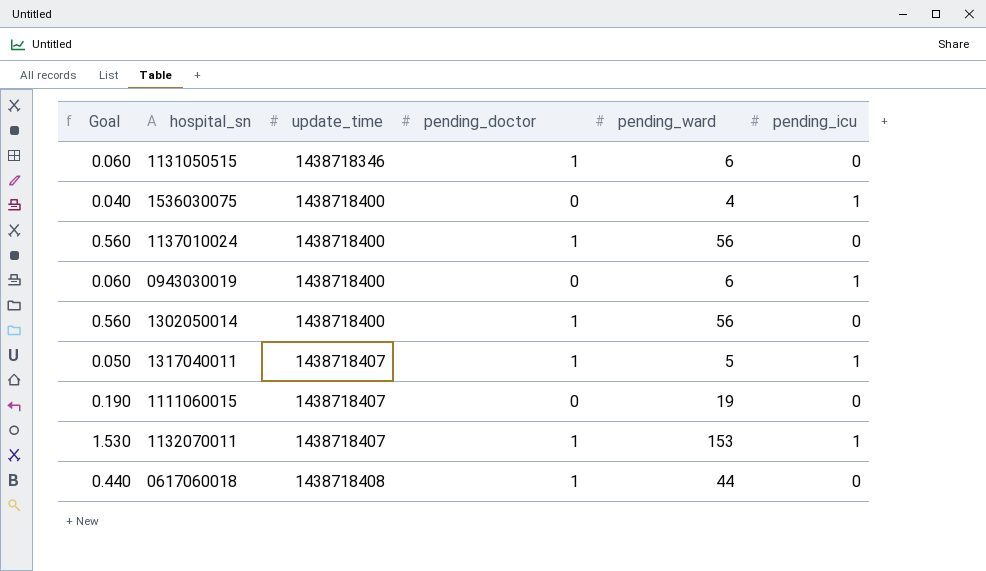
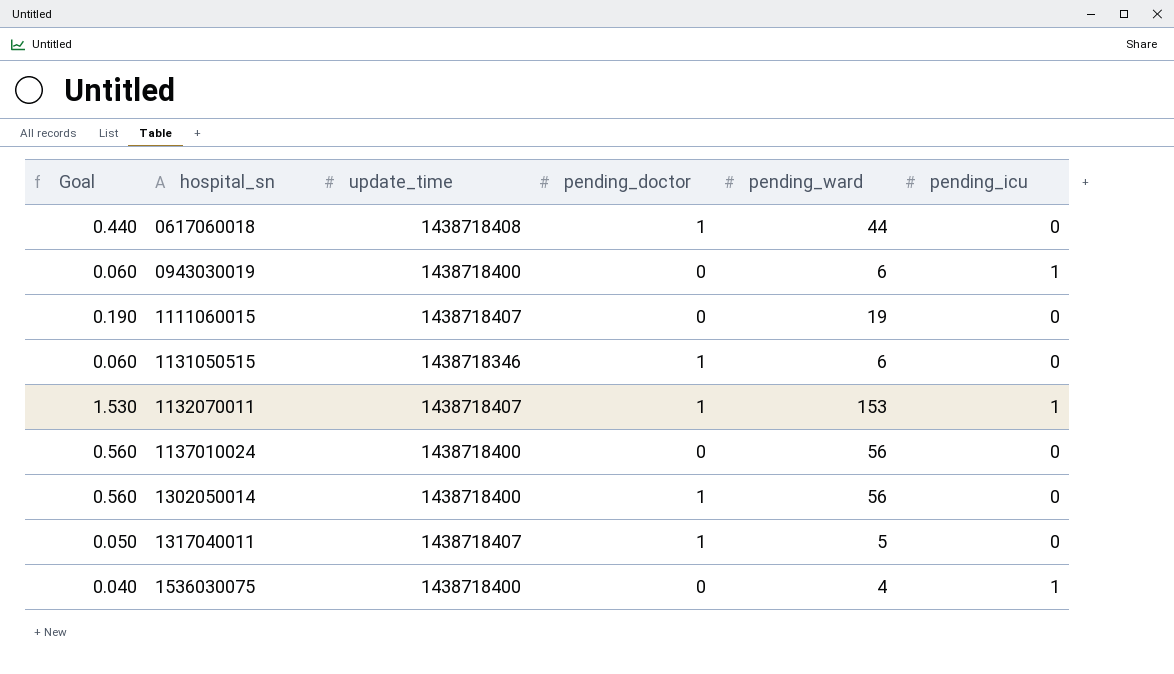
row order: update_time ascending -> hospital_sn ascending
1137010024 | pending_doctor: 1 -> 0
1317040011 | pending_icu: 1 -> 0

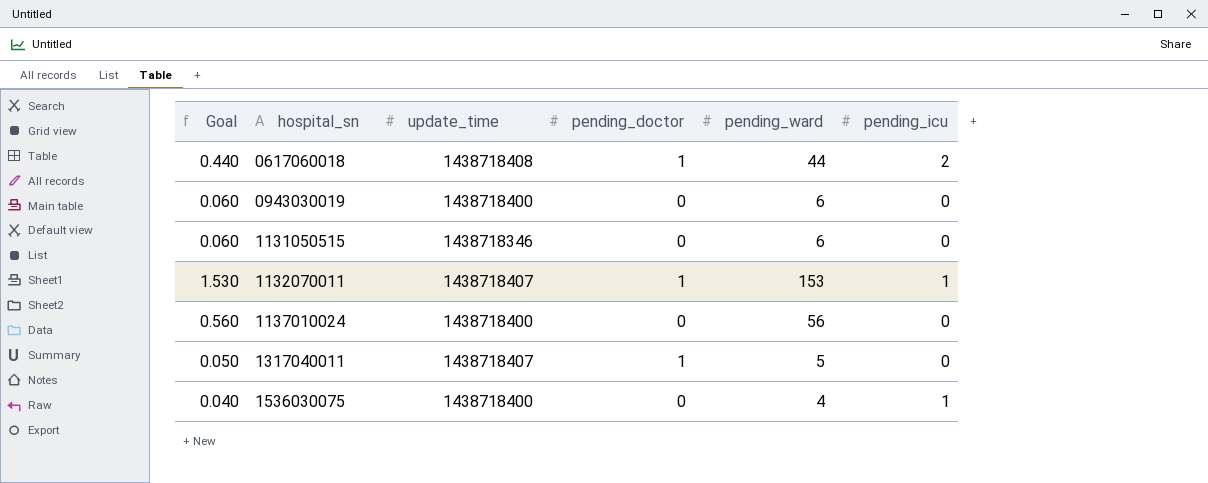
row 1111060015: 0.190 | 1438718407 | 0 | 19 | 0 -> none
row 1302050014: 0.560 | 1438718400 | 1 | 56 | 0 -> none
0617060018 | pending_icu: 0 -> 2
0943030019 | pending_icu: 1 -> 0
1131050515 | pending_doctor: 1 -> 0

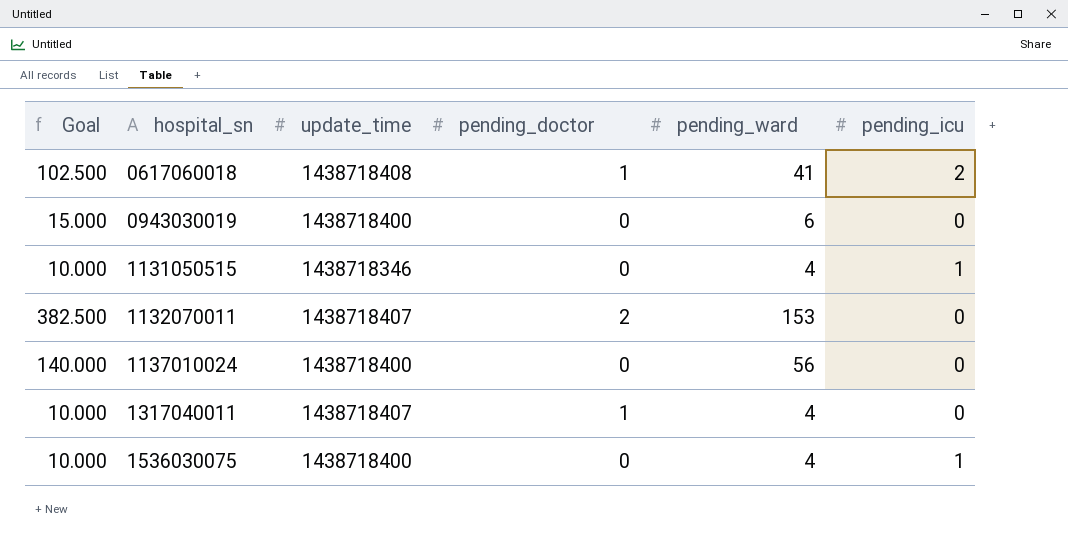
column Goal | formula: [pending_ward] * 0.01 -> [pending_ward] * 2.5
0617060018 | pending_ward: 44 -> 41
1131050515 | pending_ward: 6 -> 4
1131050515 | pending_icu: 0 -> 1
1132070011 | pending_doctor: 1 -> 2
1132070011 | pending_icu: 1 -> 0
1317040011 | pending_ward: 5 -> 4

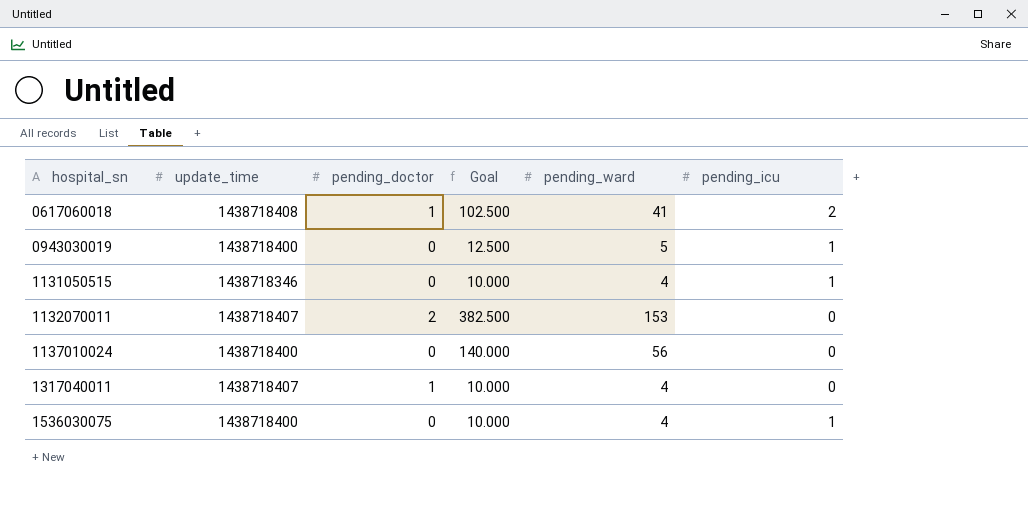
column Goal | position: 1 -> 4
0943030019 | Goal: 15.000 -> 12.500
0943030019 | pending_ward: 6 -> 5
0943030019 | pending_icu: 0 -> 1

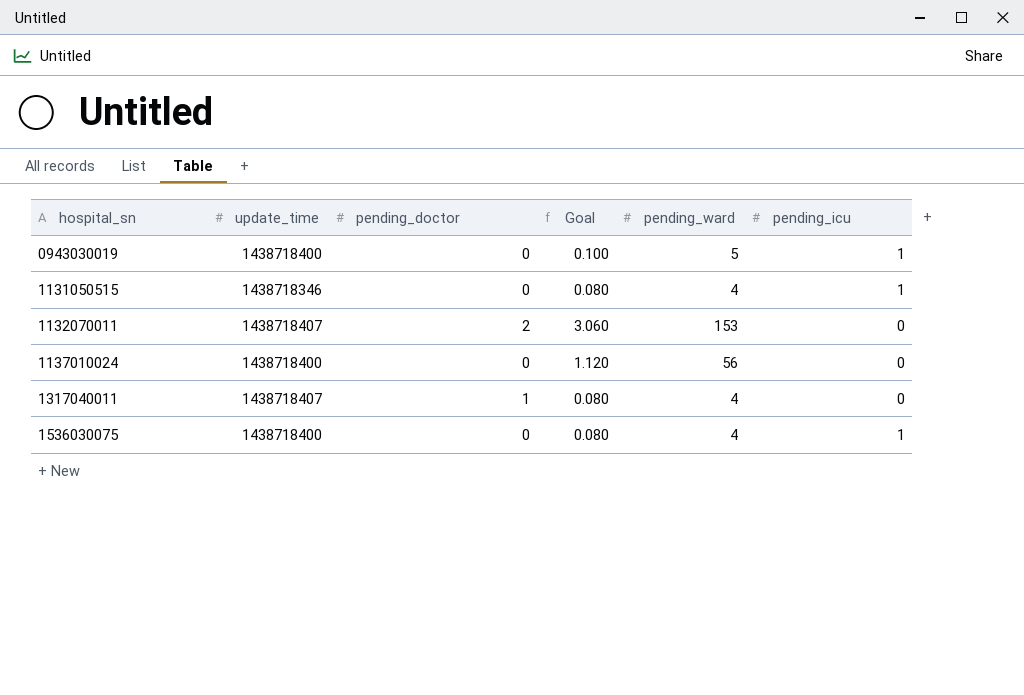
column Goal | formula: [pending_ward] * 2.5 -> [pending_ward] * 0.02
row 0617060018: 1438718408 | 1 | 102.500 | 41 | 2 -> none

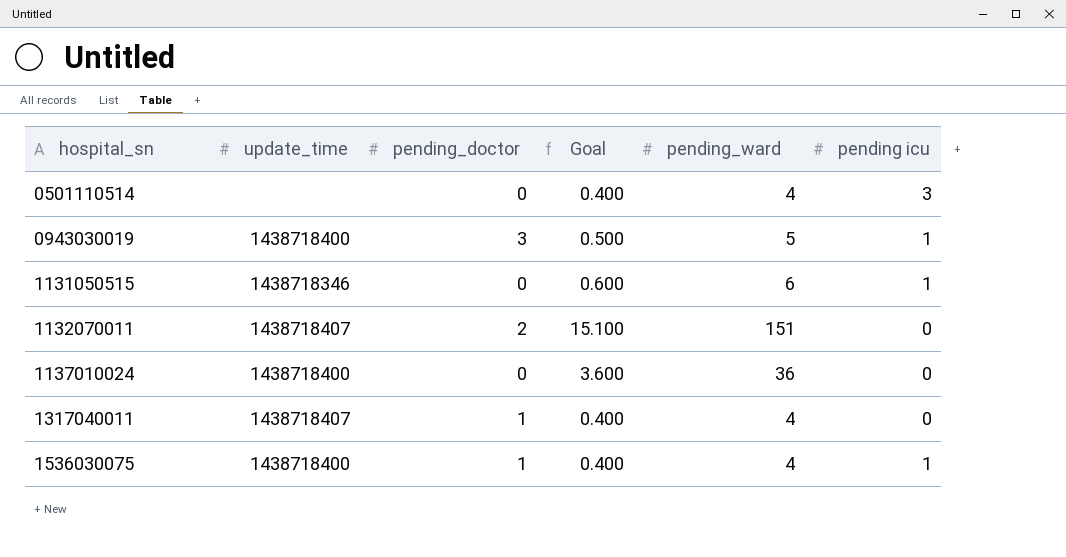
column Goal | formula: [pending_ward] * 0.02 -> [pending_ward] * 0.1
column name: pending_icu -> pending icu
row 0501110514: none -> none | 0 | 0.400 | 4 | 3
0943030019 | pending_doctor: 0 -> 3
1131050515 | pending_ward: 4 -> 6
1132070011 | pending_ward: 153 -> 151
1137010024 | pending_ward: 56 -> 36
1536030075 | pending_doctor: 0 -> 1

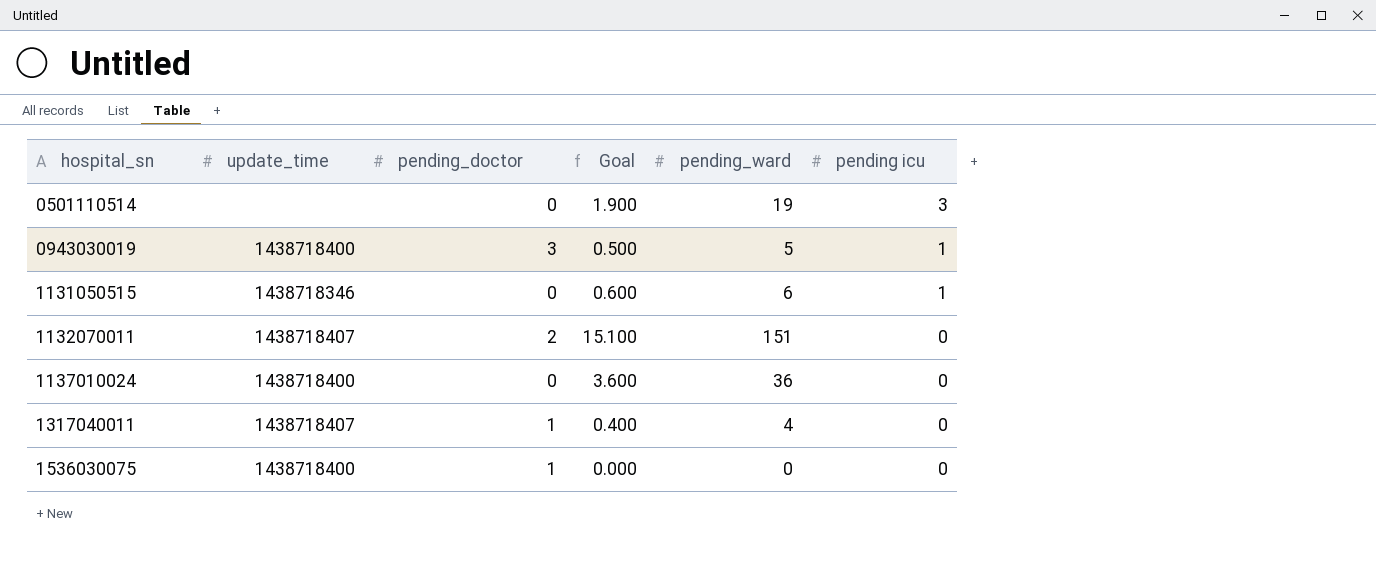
0501110514 | Goal: 0.400 -> 1.900
0501110514 | pending_ward: 4 -> 19
1536030075 | Goal: 0.400 -> 0.000
1536030075 | pending_ward: 4 -> 0
1536030075 | pending icu: 1 -> 0

